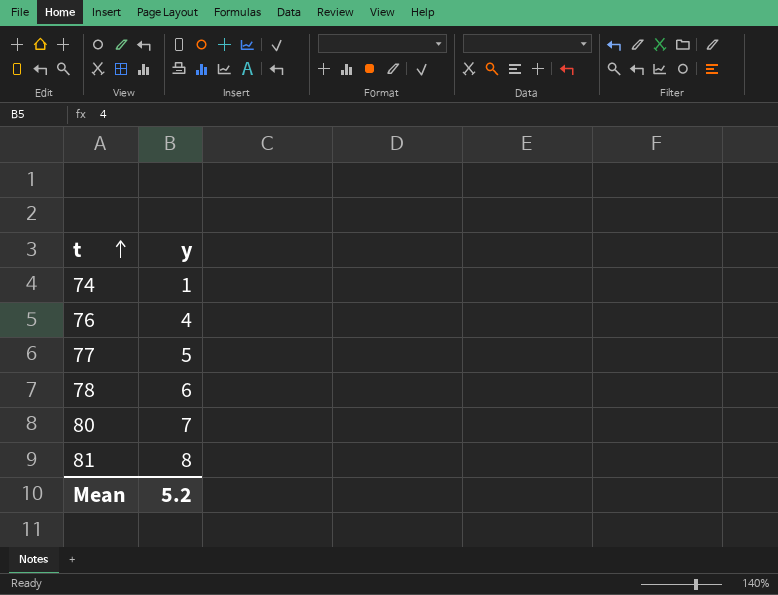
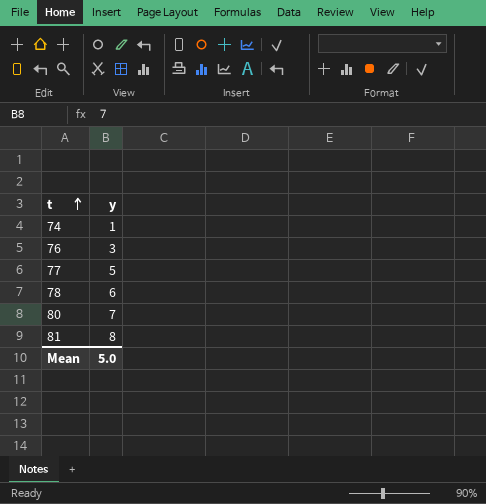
76 | y: 4 -> 3
Mean | y: 5.2 -> 5.0

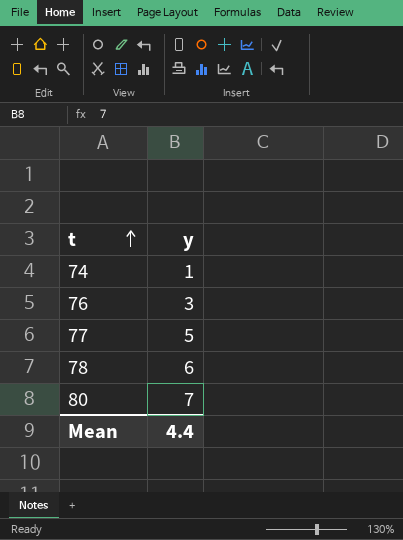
row 81: 8 -> none
Mean | y: 5.0 -> 4.4

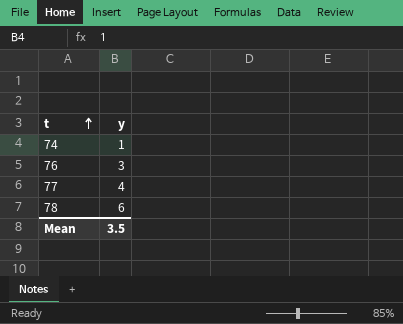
row 80: 7 -> none
77 | y: 5 -> 4
Mean | y: 4.4 -> 3.5

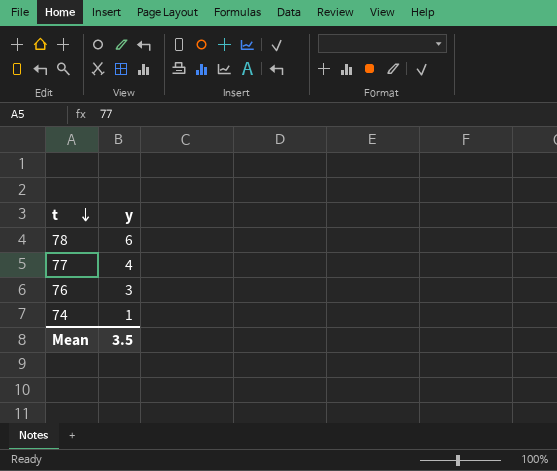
row order: t ascending -> t descending

